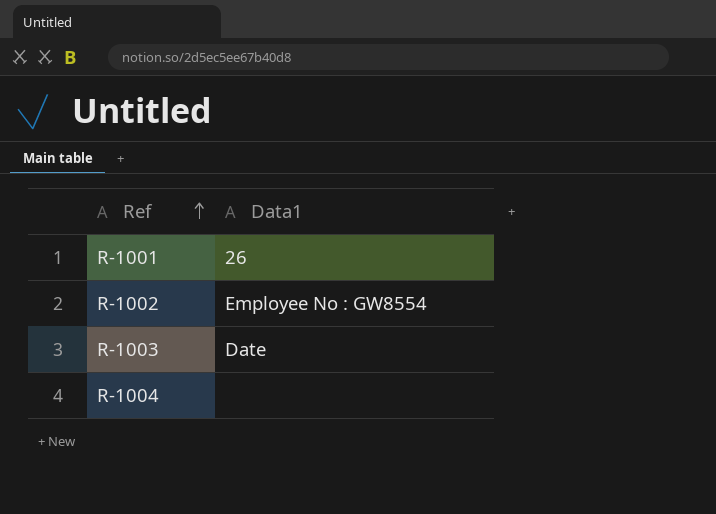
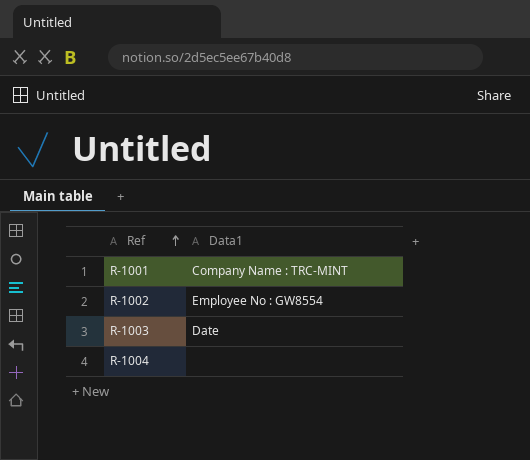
R-1001 | Data1: 26 -> Company Name : TRC-MINT

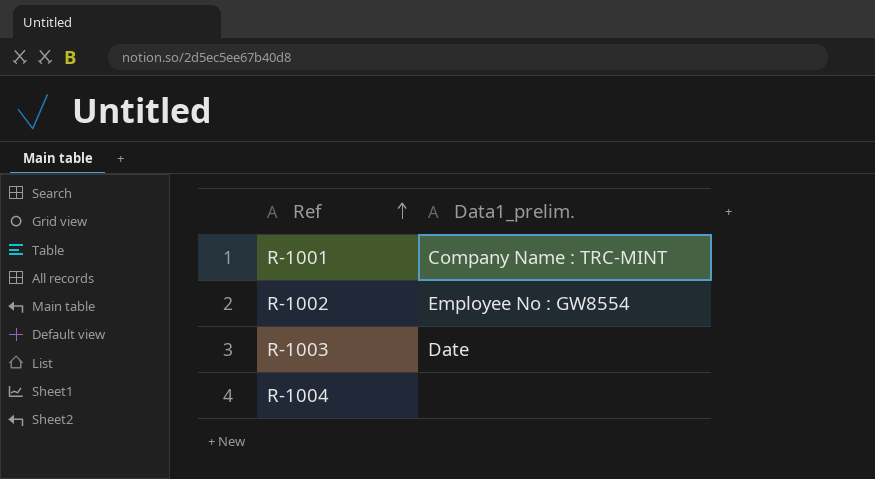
column name: Data1 -> Data1_prelim.

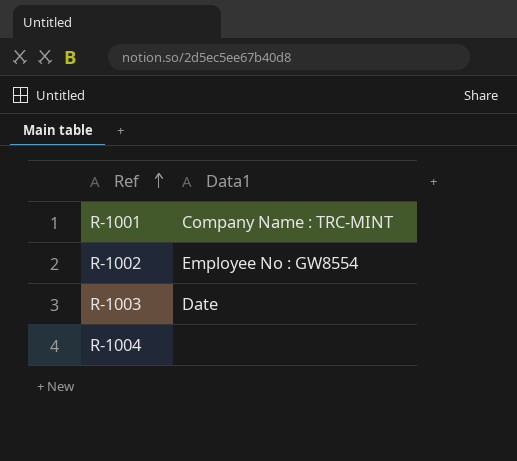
column name: Data1_prelim. -> Data1

